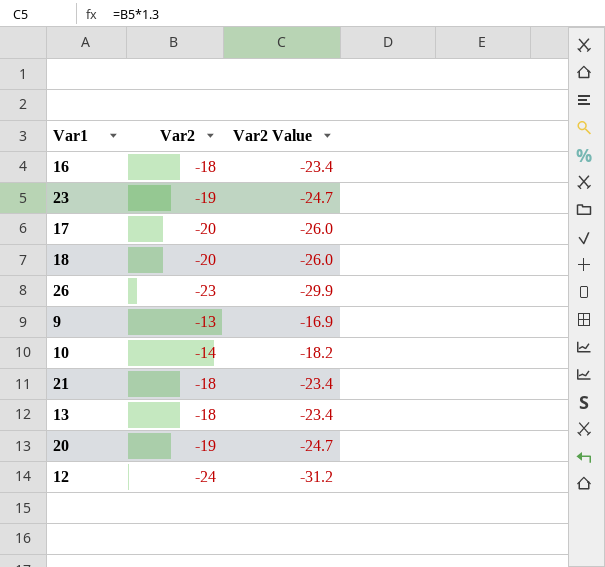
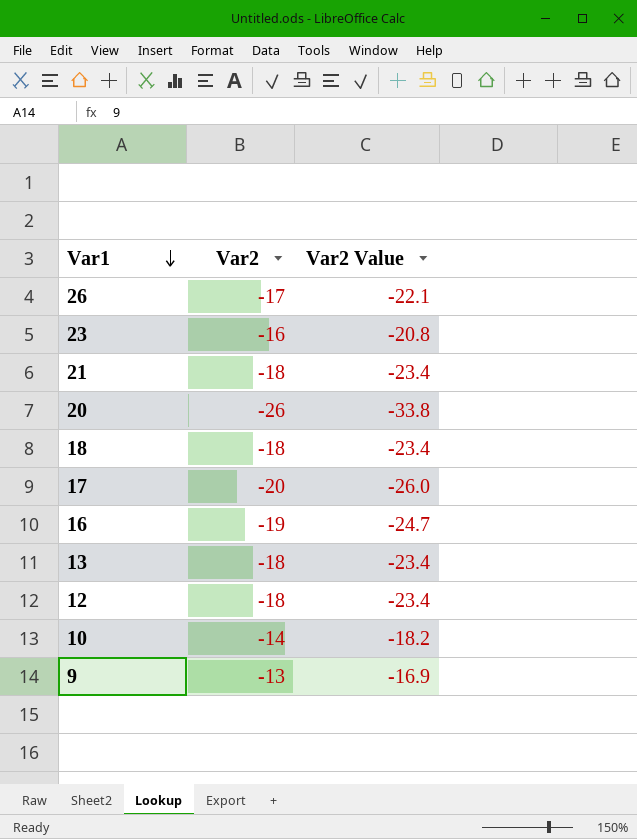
row order: none -> Var1 descending
26 | Var2: -23 -> -17
26 | Var2 Value: -29.9 -> -22.1
23 | Var2: -19 -> -16
23 | Var2 Value: -24.7 -> -20.8
20 | Var2: -19 -> -26
20 | Var2 Value: -24.7 -> -33.8
18 | Var2: -20 -> -18
18 | Var2 Value: -26.0 -> -23.4
16 | Var2: -18 -> -19
16 | Var2 Value: -23.4 -> -24.7
12 | Var2: -24 -> -18
12 | Var2 Value: -31.2 -> -23.4

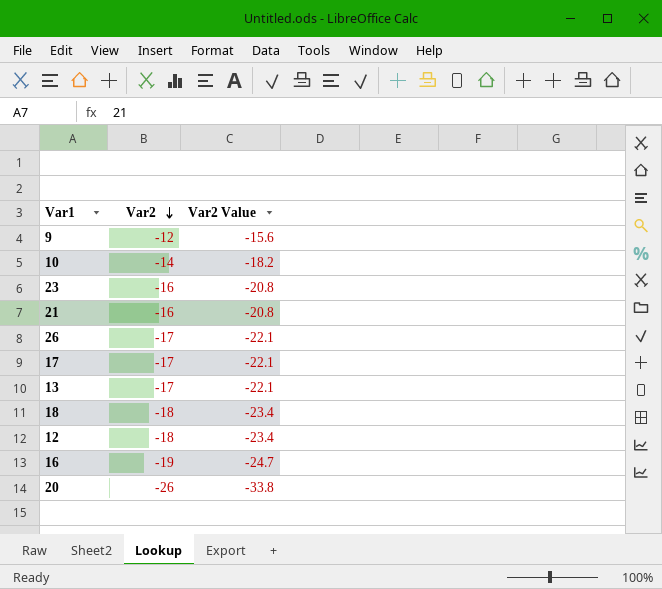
row order: Var1 descending -> Var2 descending
9 | Var2: -13 -> -12
9 | Var2 Value: -16.9 -> -15.6
21 | Var2: -18 -> -16
21 | Var2 Value: -23.4 -> -20.8
17 | Var2: -20 -> -17
17 | Var2 Value: -26.0 -> -22.1
13 | Var2: -18 -> -17
13 | Var2 Value: -23.4 -> -22.1

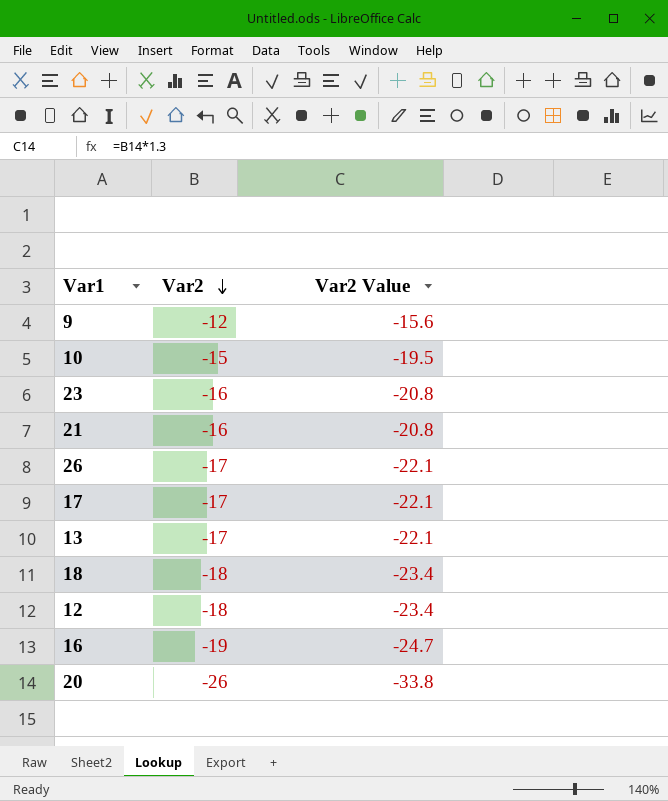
10 | Var2: -14 -> -15
10 | Var2 Value: -18.2 -> -19.5

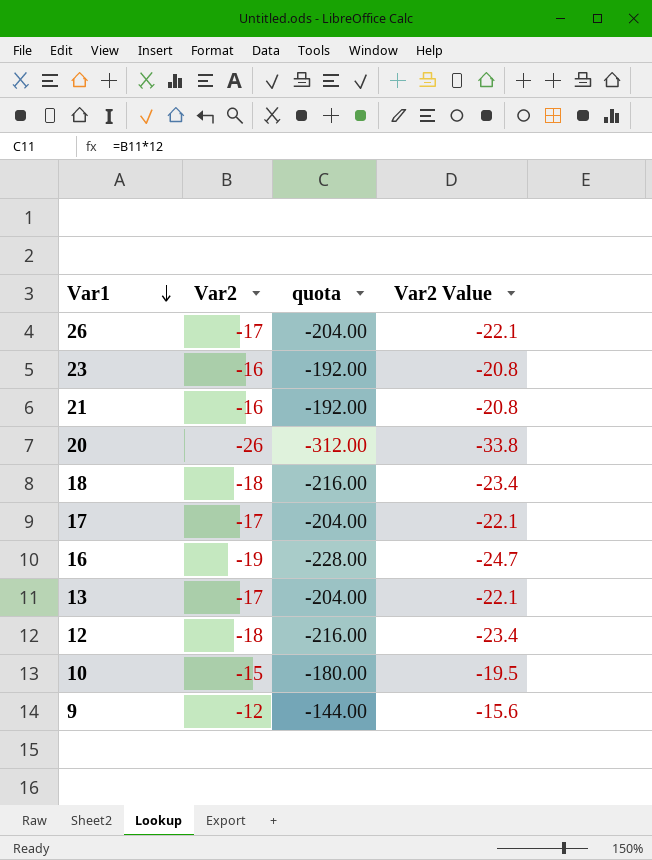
row order: Var2 descending -> Var1 descending
column quota | formula: none -> [Var2] * 12

